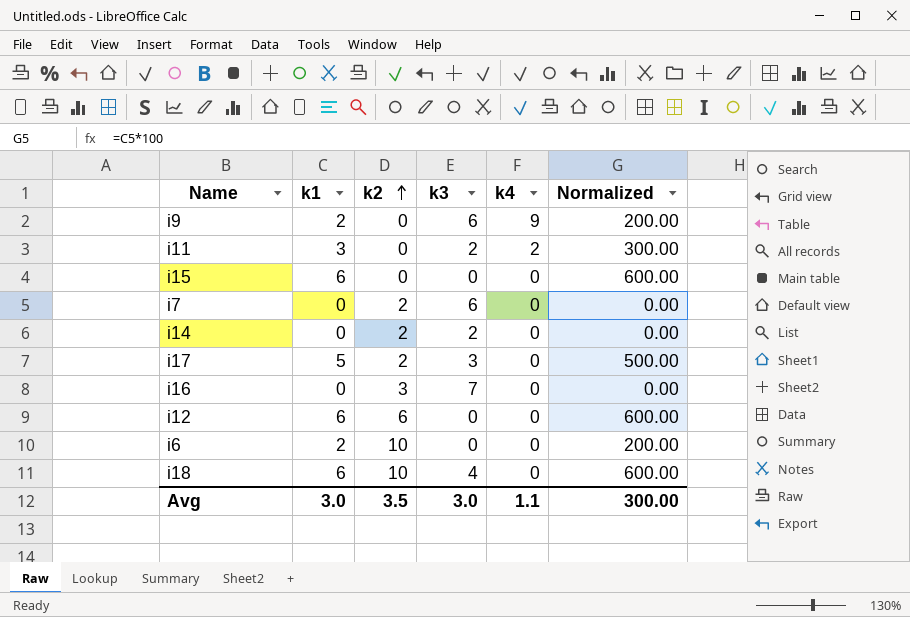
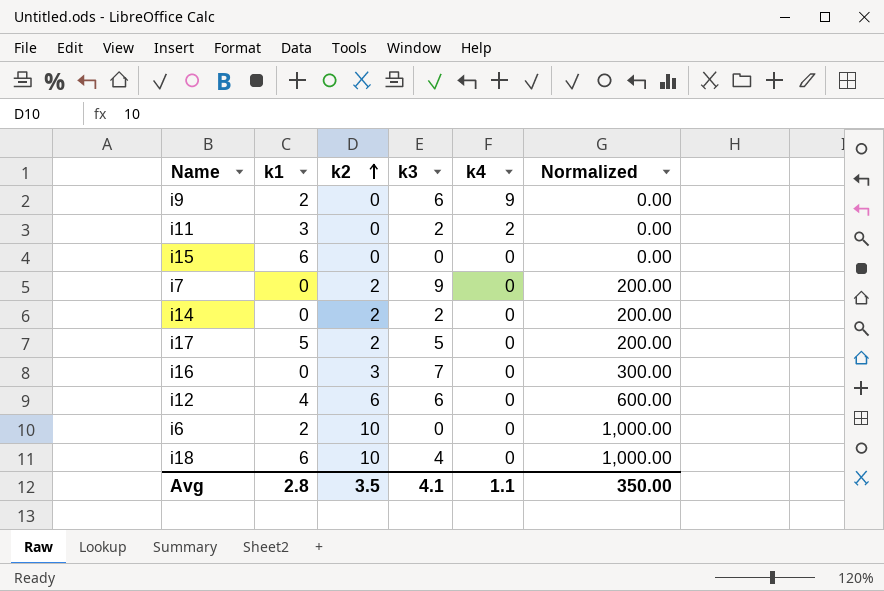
column Normalized | formula: [k1] * 100 -> [k2] * 100
i7 | k3: 6 -> 9
i17 | k3: 3 -> 5
i12 | k1: 6 -> 4
i12 | k3: 0 -> 6
Avg | k1: 3.0 -> 2.8
Avg | k3: 3.0 -> 4.1
Avg | Normalized: 300.00 -> 350.00

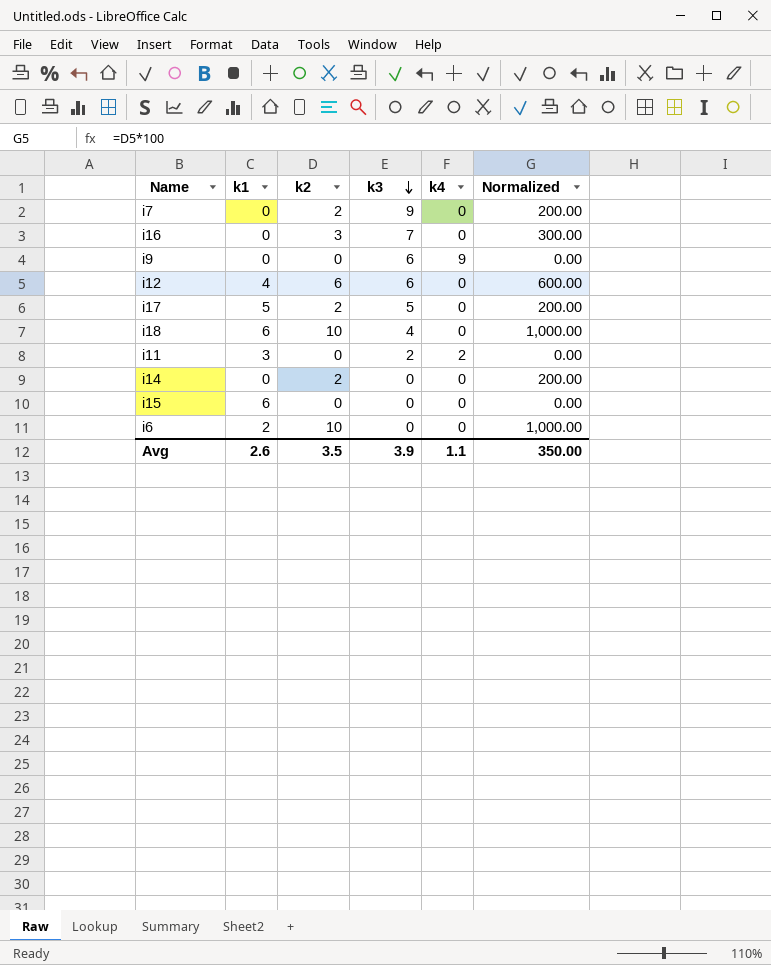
row order: k2 ascending -> k3 descending
i9 | k1: 2 -> 0
i14 | k3: 2 -> 0
Avg | k1: 2.8 -> 2.6
Avg | k3: 4.1 -> 3.9

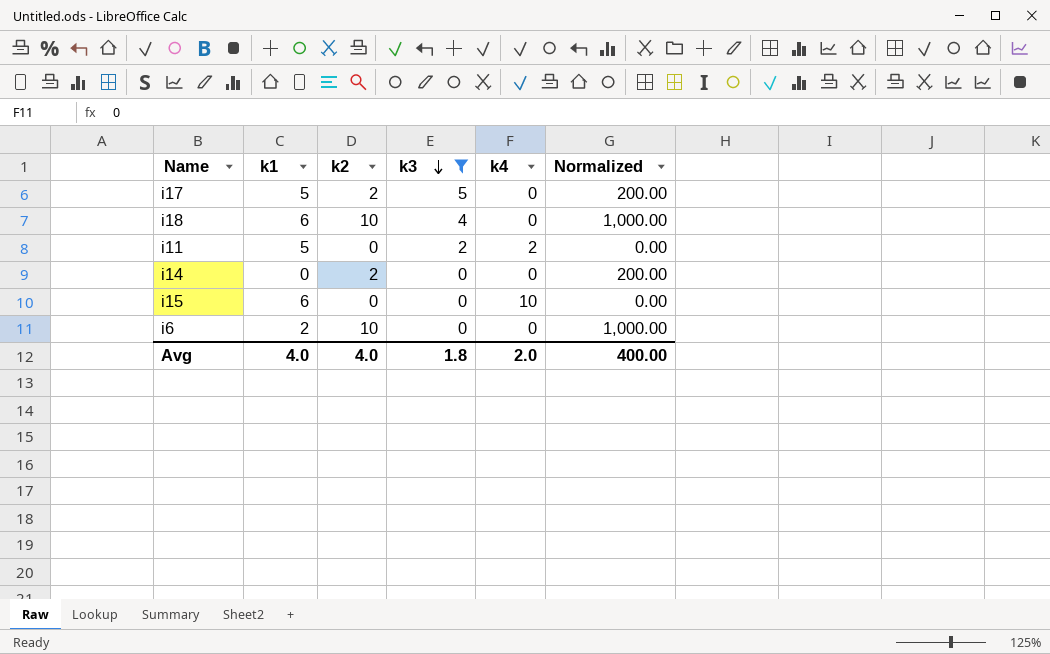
filter: none -> k3 <= 5
i11 | k1: 3 -> 5
i15 | k4: 0 -> 10
Avg | k1: 2.6 -> 4.0
Avg | k2: 3.5 -> 4.0
Avg | k3: 3.9 -> 1.8
Avg | k4: 1.1 -> 2.0
Avg | Normalized: 350.00 -> 400.00

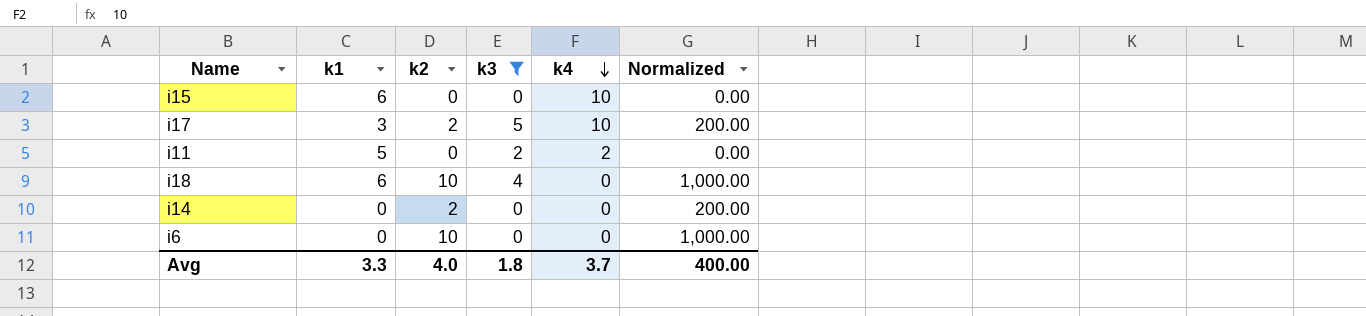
row order: k3 descending -> k4 descending
i17 | k1: 5 -> 3
i17 | k4: 0 -> 10
i6 | k1: 2 -> 0
Avg | k1: 4.0 -> 3.3
Avg | k4: 2.0 -> 3.7

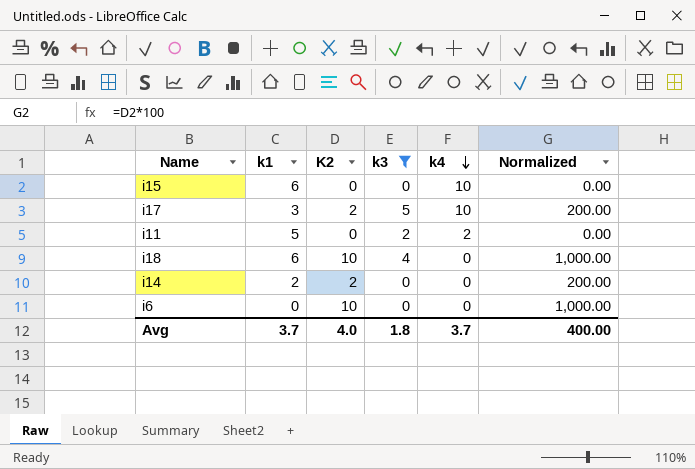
column name: k2 -> K2
i14 | k1: 0 -> 2
Avg | k1: 3.3 -> 3.7

